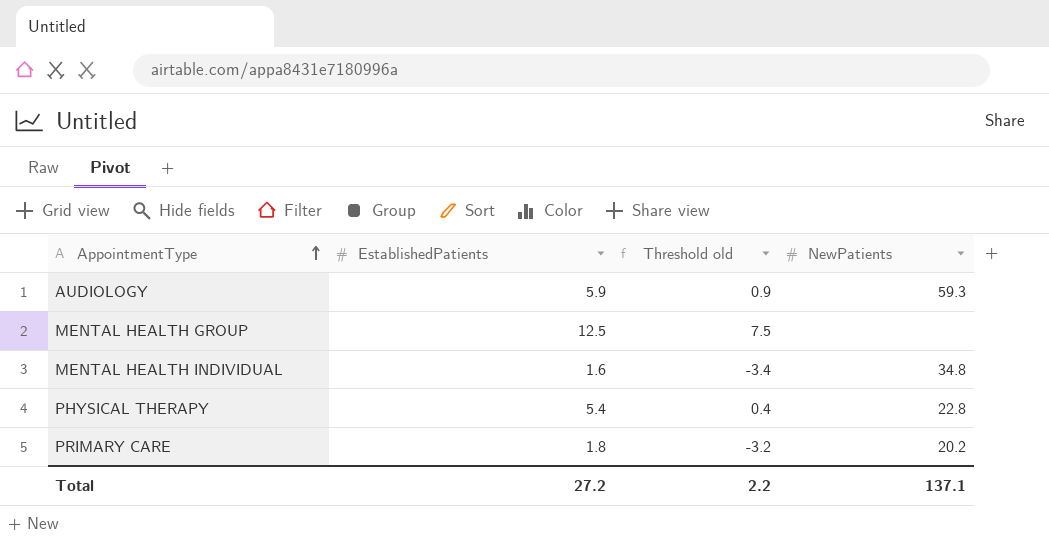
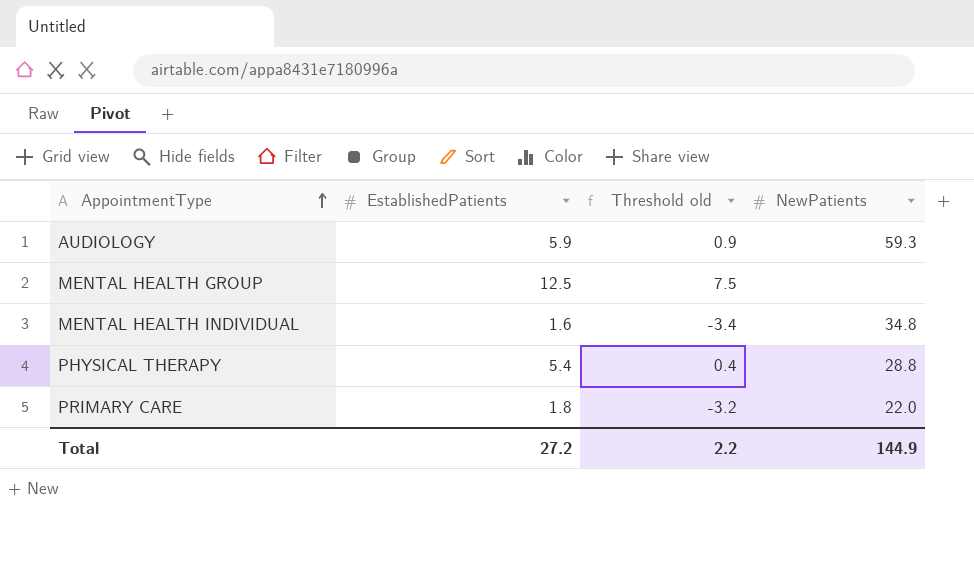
PHYSICAL THERAPY | NewPatients: 22.8 -> 28.8
PRIMARY CARE | NewPatients: 20.2 -> 22.0
Total | NewPatients: 137.1 -> 144.9

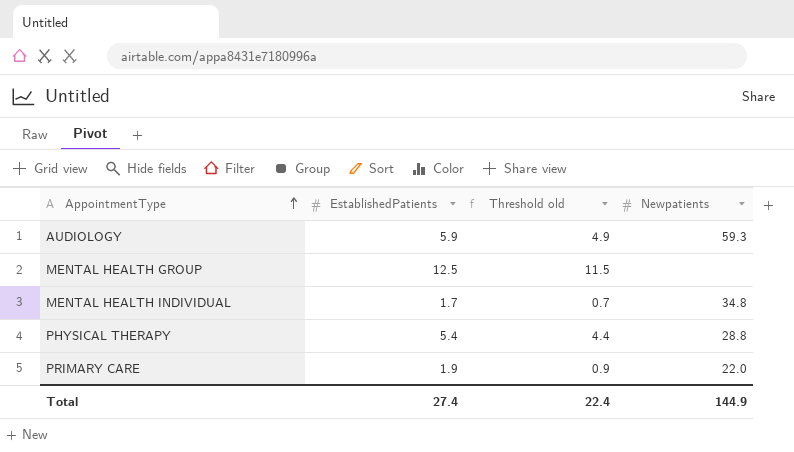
column Threshold old | formula: [EstablishedPatients] - 5 -> [EstablishedPatients] - 1
column name: NewPatients -> Newpatients
MENTAL HEALTH INDIVIDUAL | EstablishedPatients: 1.6 -> 1.7
PRIMARY CARE | EstablishedPatients: 1.8 -> 1.9
Total | EstablishedPatients: 27.2 -> 27.4
Total | Threshold old: 2.2 -> 22.4

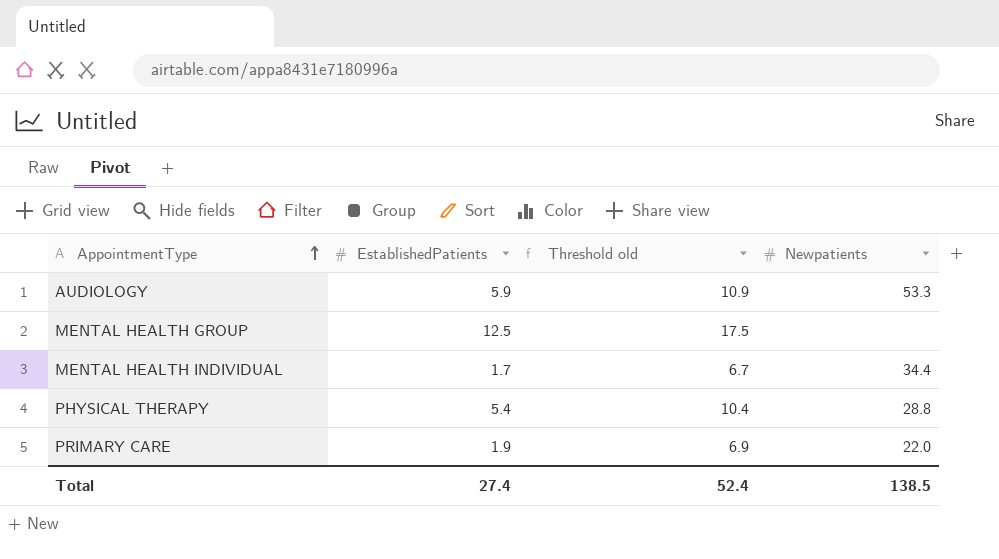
column Threshold old | formula: [EstablishedPatients] - 1 -> [EstablishedPatients] + 5
AUDIOLOGY | Newpatients: 59.3 -> 53.3
MENTAL HEALTH INDIVIDUAL | Newpatients: 34.8 -> 34.4
Total | Threshold old: 22.4 -> 52.4
Total | Newpatients: 144.9 -> 138.5

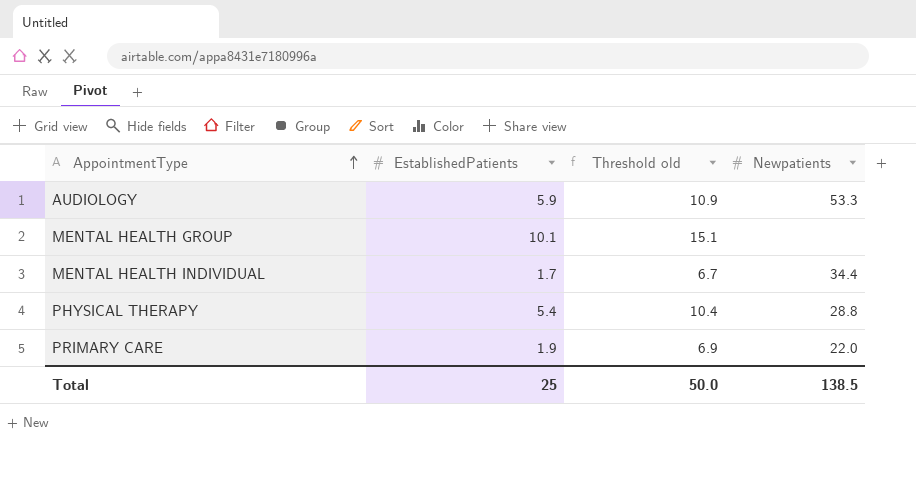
MENTAL HEALTH GROUP | EstablishedPatients: 12.5 -> 10.1
MENTAL HEALTH GROUP | Threshold old: 17.5 -> 15.1
Total | EstablishedPatients: 27.4 -> 25
Total | Threshold old: 52.4 -> 50.0

